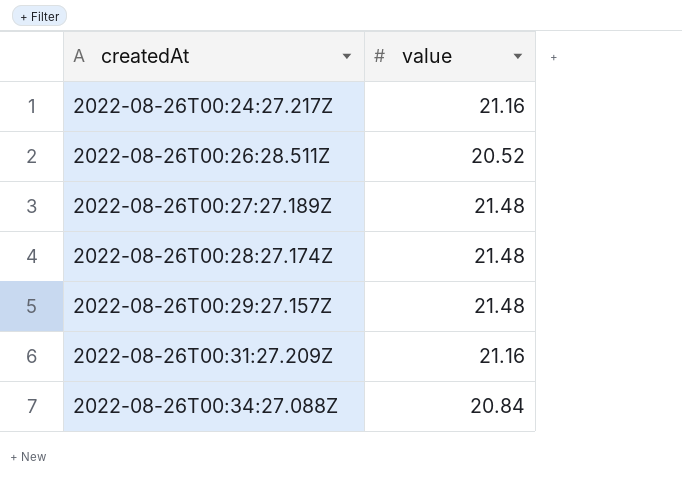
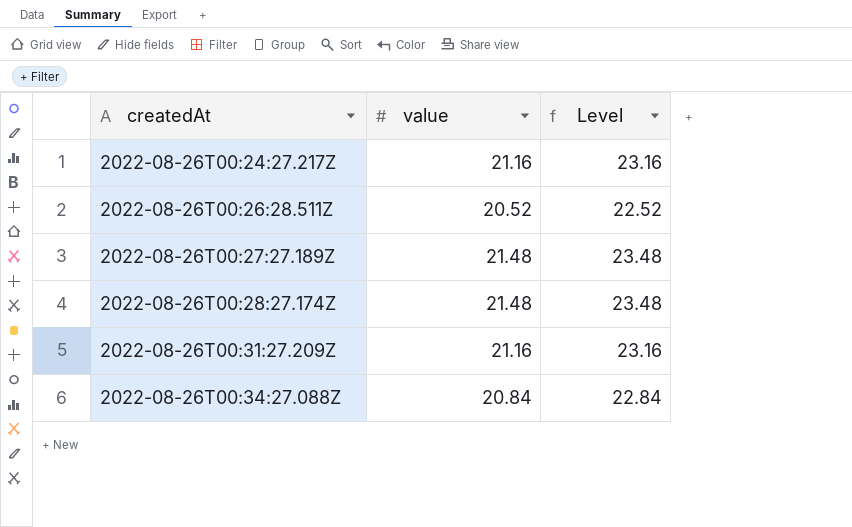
column Level | formula: none -> [value] + 2
row 2022-08-26T00:29:27.157Z: 21.48 -> none

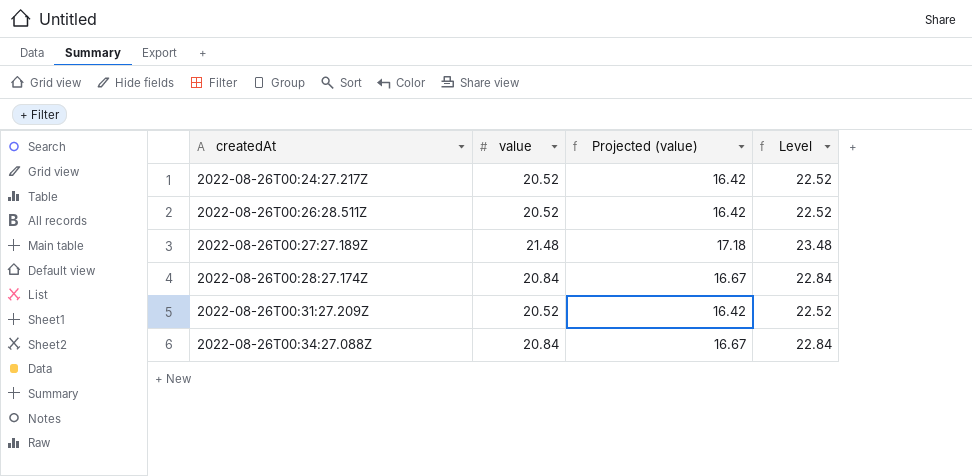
column Projected (value) | formula: none -> [value] * 0.8
2022-08-26T00:24:27.217Z | value: 21.16 -> 20.52
2022-08-26T00:24:27.217Z | Level: 23.16 -> 22.52
2022-08-26T00:28:27.174Z | value: 21.48 -> 20.84
2022-08-26T00:28:27.174Z | Level: 23.48 -> 22.84
2022-08-26T00:31:27.209Z | value: 21.16 -> 20.52
2022-08-26T00:31:27.209Z | Level: 23.16 -> 22.52

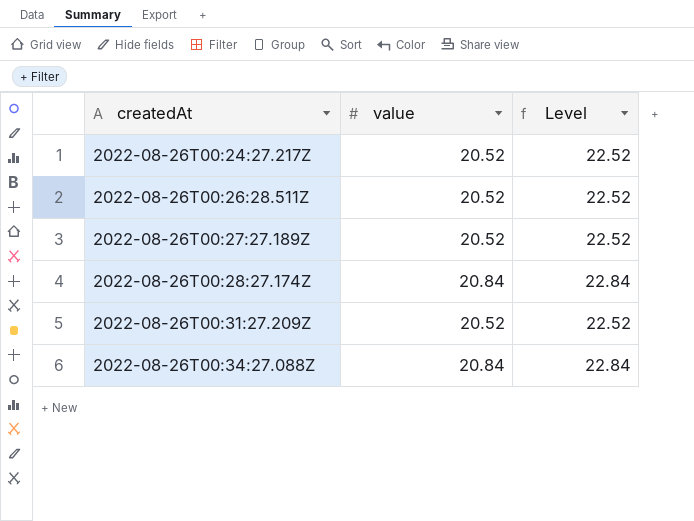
column Projected (value) | formula: [value] * 0.8 -> none
2022-08-26T00:27:27.189Z | value: 21.48 -> 20.52
2022-08-26T00:27:27.189Z | Level: 23.48 -> 22.52

